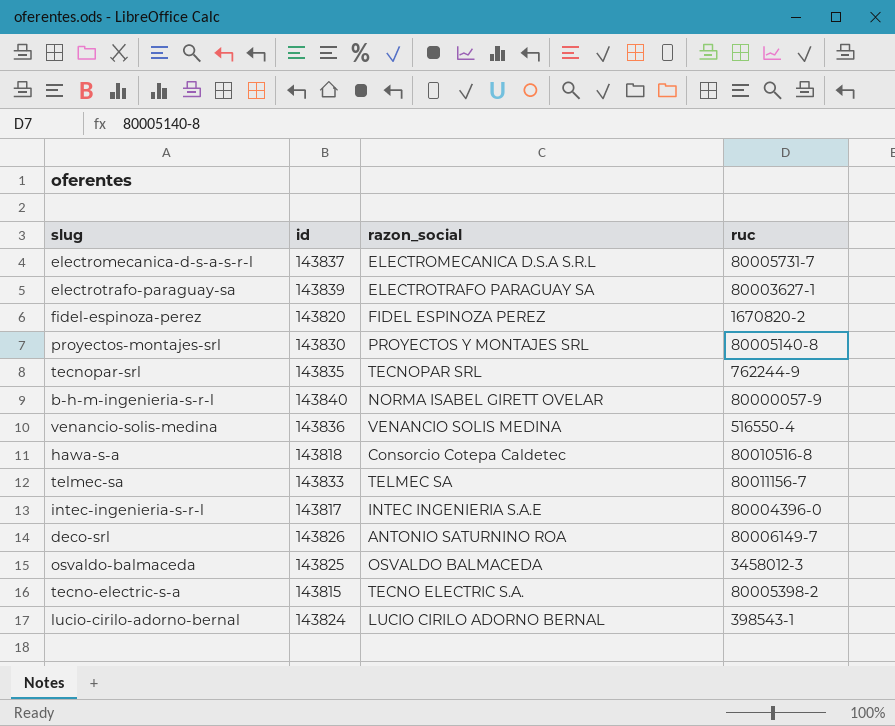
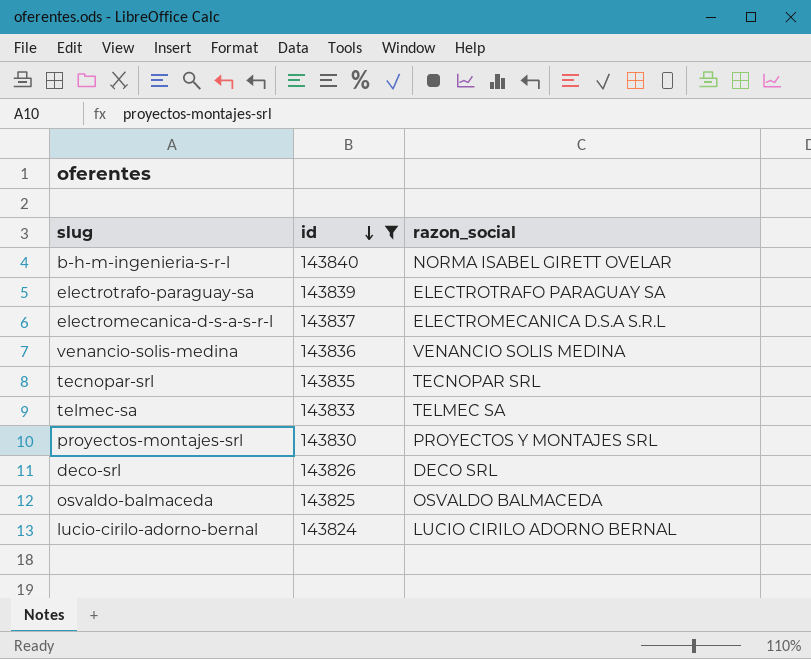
filter: none -> id >= 143824
row order: none -> id descending
column ruc | position: 4 -> none
deco-srl | razon_social: ANTONIO SATURNINO ROA -> DECO SRL

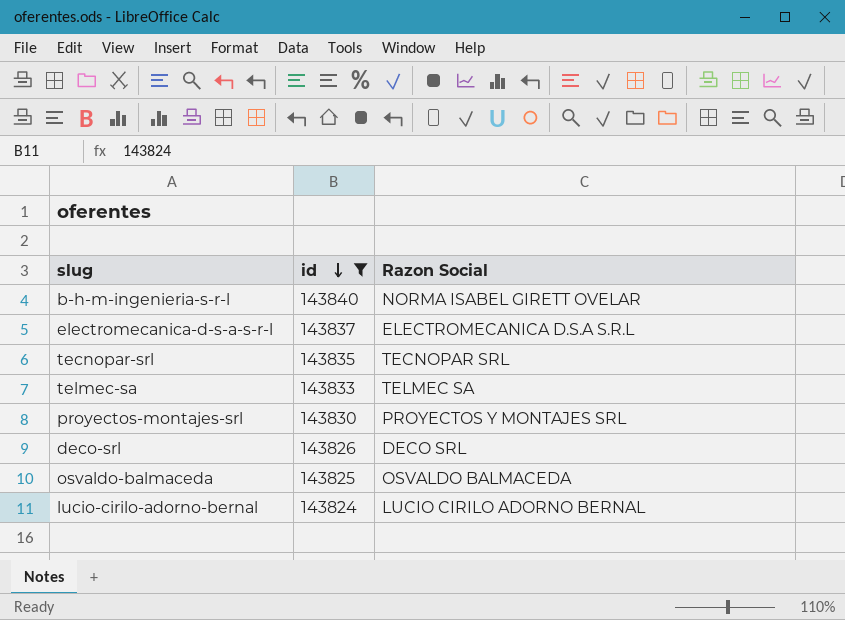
column name: razon_social -> Razon Social
row electrotrafo-paraguay-sa: 143839 | ELECTROTRAFO PARAGUAY SA -> none
row venancio-solis-medina: 143836 | VENANCIO SOLIS MEDINA -> none

